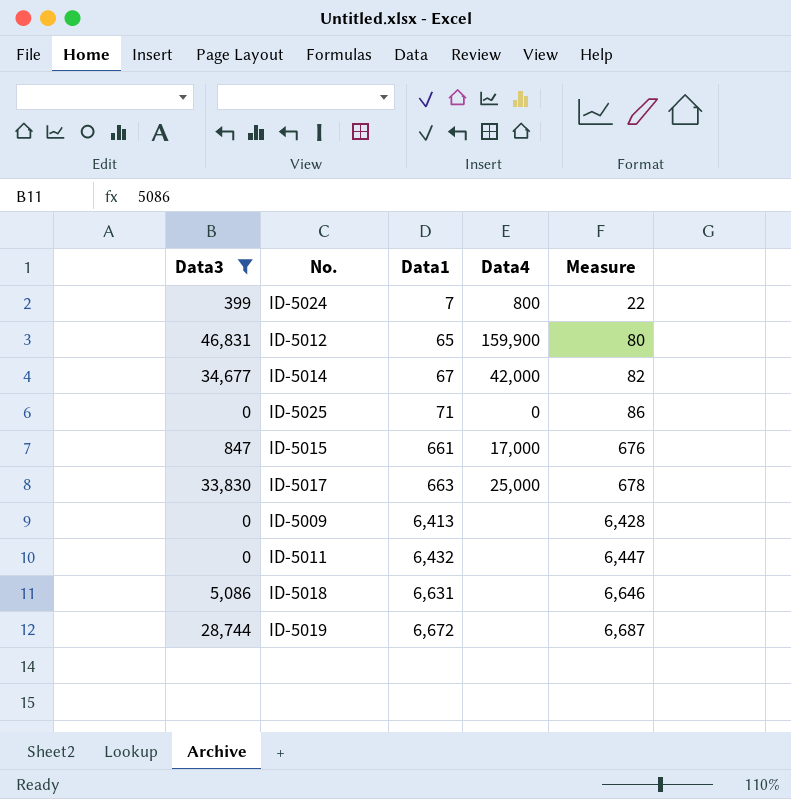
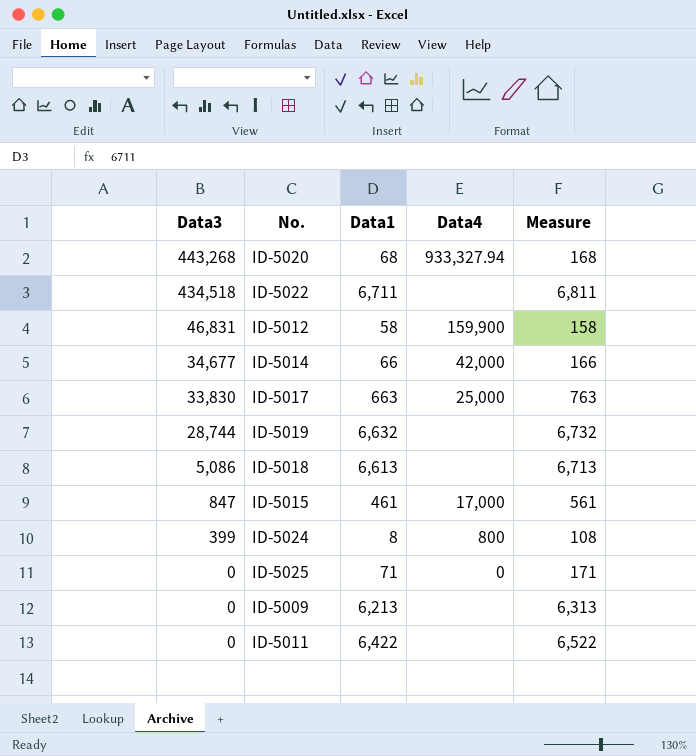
filter: Data3 <= 46,831 -> none
row order: Data1 ascending -> Data3 descending
column Measure | formula: [Data1] + 15 -> [Data1] + 100
ID-5012 | Data1: 65 -> 58
ID-5014 | Data1: 67 -> 66
ID-5019 | Data1: 6,672 -> 6,632
ID-5018 | Data1: 6,631 -> 6,613
ID-5015 | Data1: 661 -> 461
ID-5024 | Data1: 7 -> 8
ID-5009 | Data1: 6,413 -> 6,213
ID-5011 | Data1: 6,432 -> 6,422

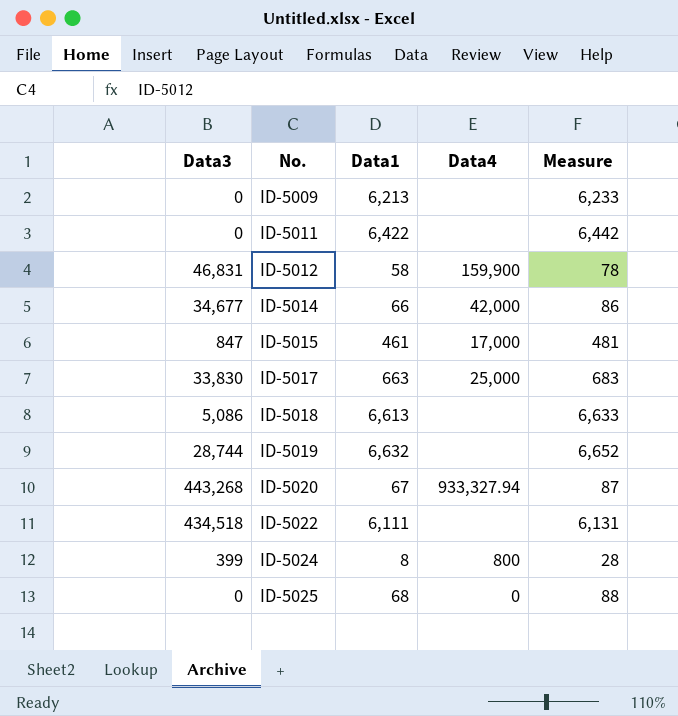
row order: Data3 descending -> No. ascending
column Measure | formula: [Data1] + 100 -> [Data1] + 20
ID-5020 | Data1: 68 -> 67
ID-5022 | Data1: 6,711 -> 6,111
ID-5025 | Data1: 71 -> 68

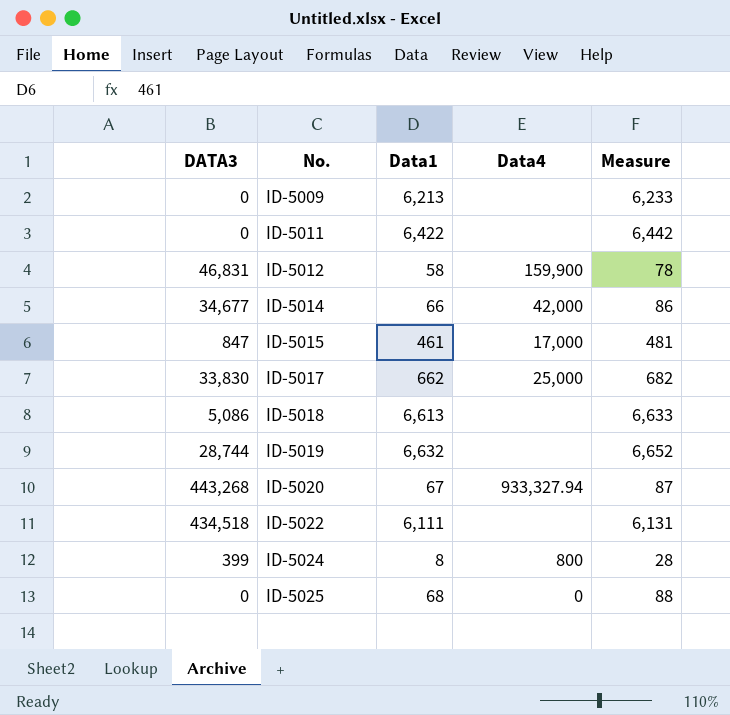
column name: Data3 -> DATA3
ID-5017 | Data1: 663 -> 662
ID-5017 | Measure: 683 -> 682

